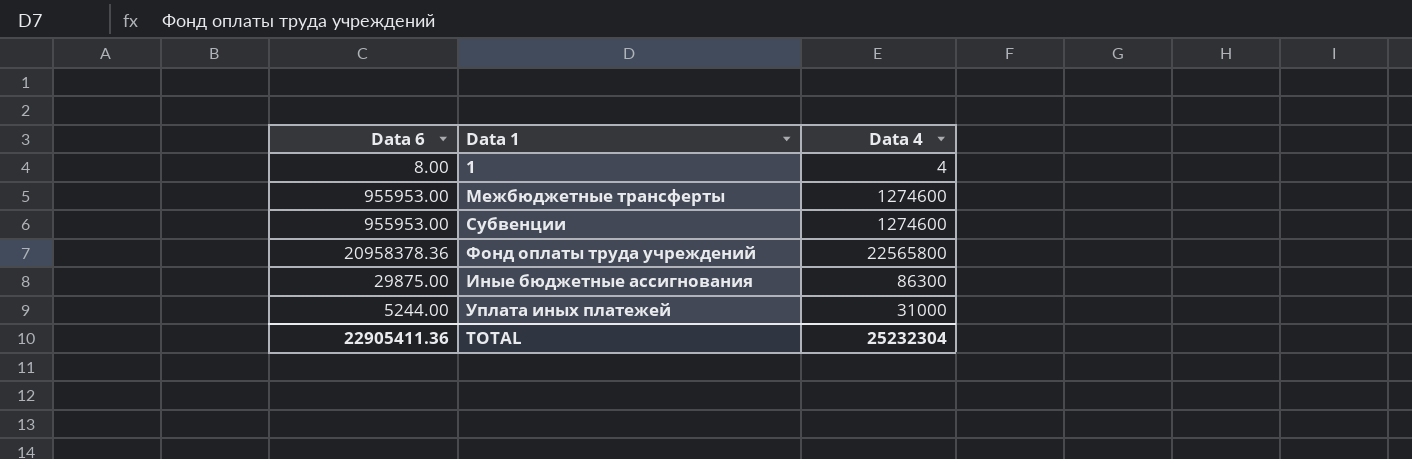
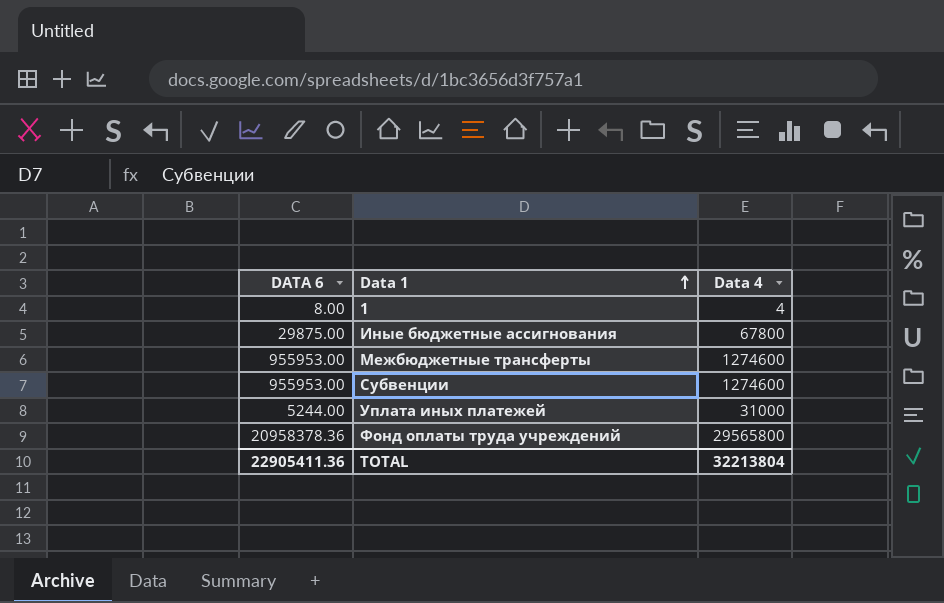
row order: none -> Data 1 ascending
column name: Data 6 -> DATA 6
Иные бюджетные ассигнования | Data 4: 86300 -> 67800
Фонд оплаты труда учреждений | Data 4: 22565800 -> 29565800
TOTAL | Data 4: 25232304 -> 32213804

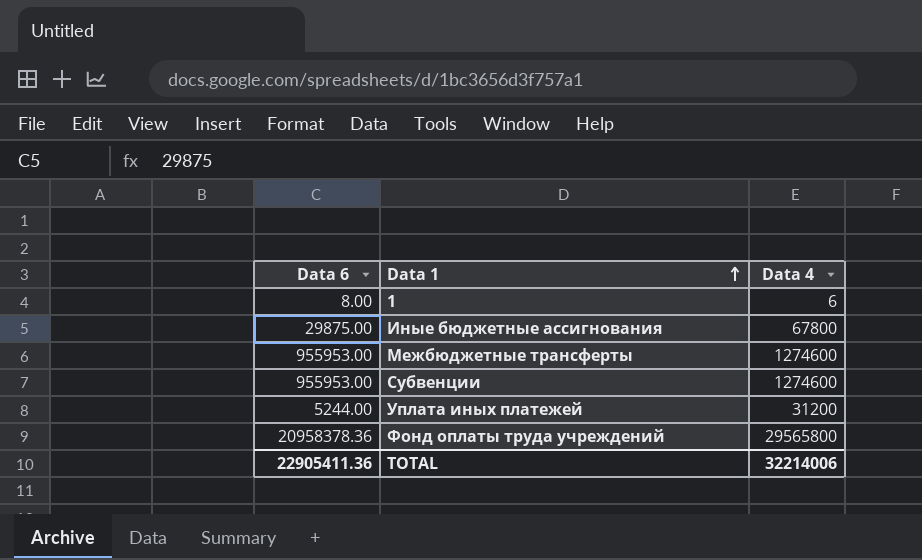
column name: DATA 6 -> Data 6
1 | Data 4: 4 -> 6
Уплата иных платежей | Data 4: 31000 -> 31200
TOTAL | Data 4: 32213804 -> 32214006

